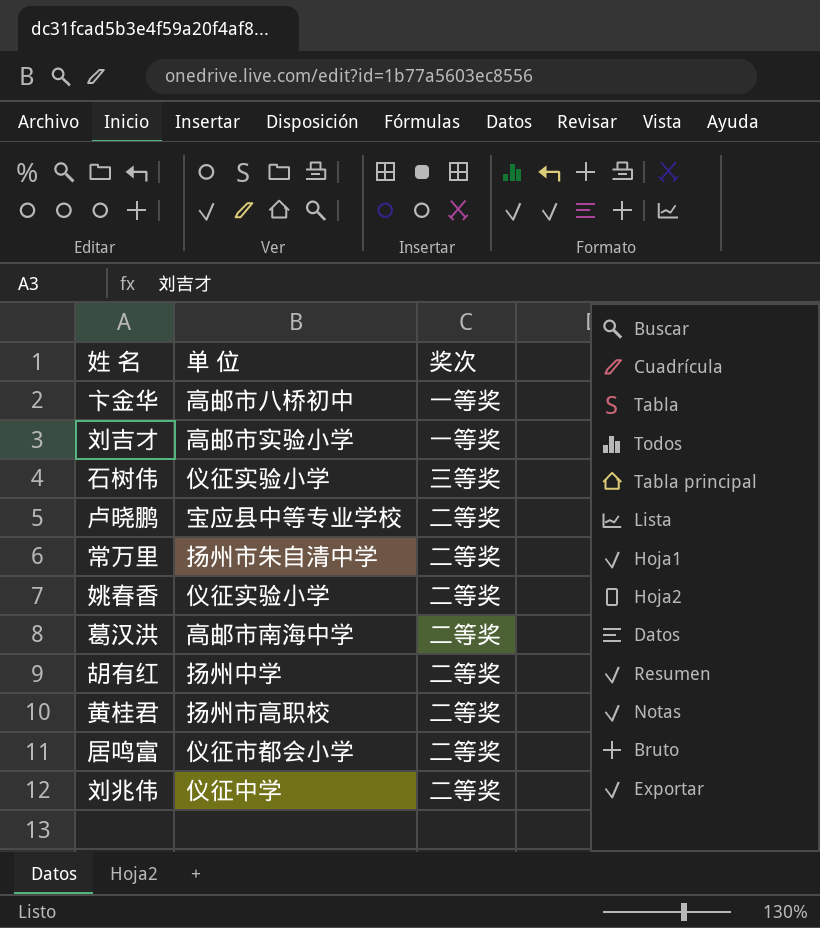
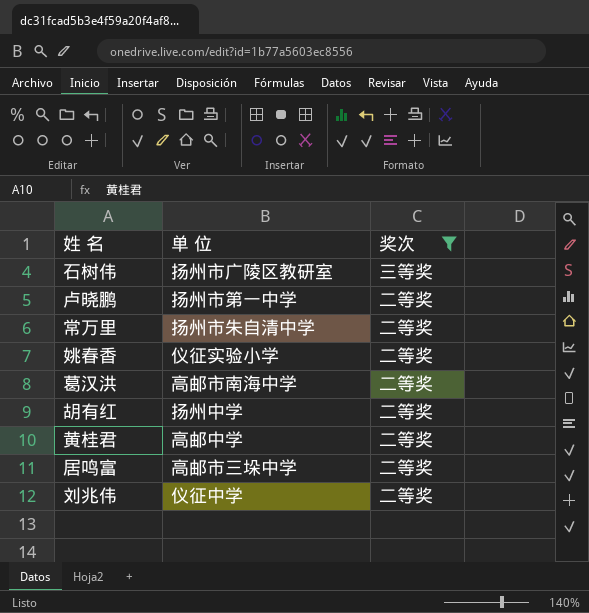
filter: none -> 奖次 != 一等奖
石树伟 | 单 位: 仪征实验小学 -> 扬州市广陵区教研室
卢晓鹏 | 单 位: 宝应县中等专业学校 -> 扬州市第一中学
黄桂君 | 单 位: 扬州市高职校 -> 高邮中学
居鸣富 | 单 位: 仪征市都会小学 -> 高邮市三垛中学

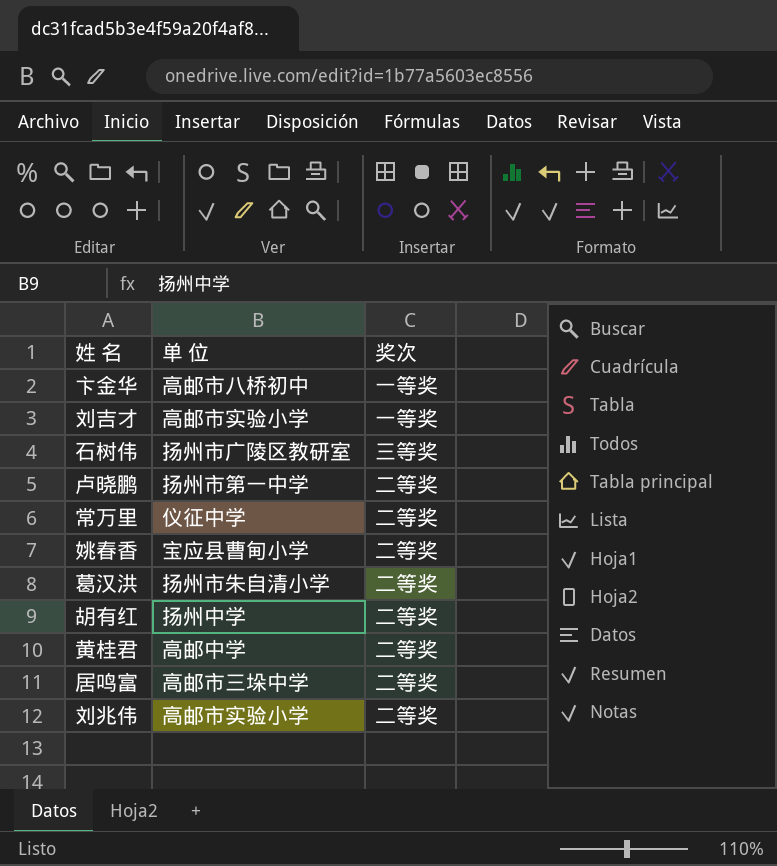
filter: 奖次 != 一等奖 -> none
常万里 | 单 位: 扬州市朱自清中学 -> 仪征中学
姚春香 | 单 位: 仪征实验小学 -> 宝应县曹甸小学
葛汉洪 | 单 位: 高邮市南海中学 -> 扬州市朱自清小学
刘兆伟 | 单 位: 仪征中学 -> 高邮市实验小学

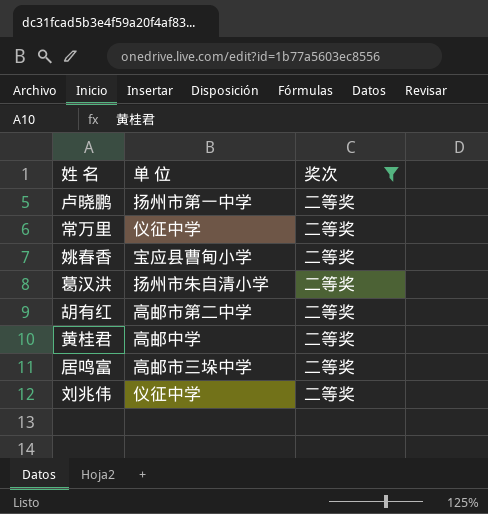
filter: none -> 奖次 = 二等奖
胡有红 | 单 位: 扬州中学 -> 高邮市第二中学
刘兆伟 | 单 位: 高邮市实验小学 -> 仪征中学

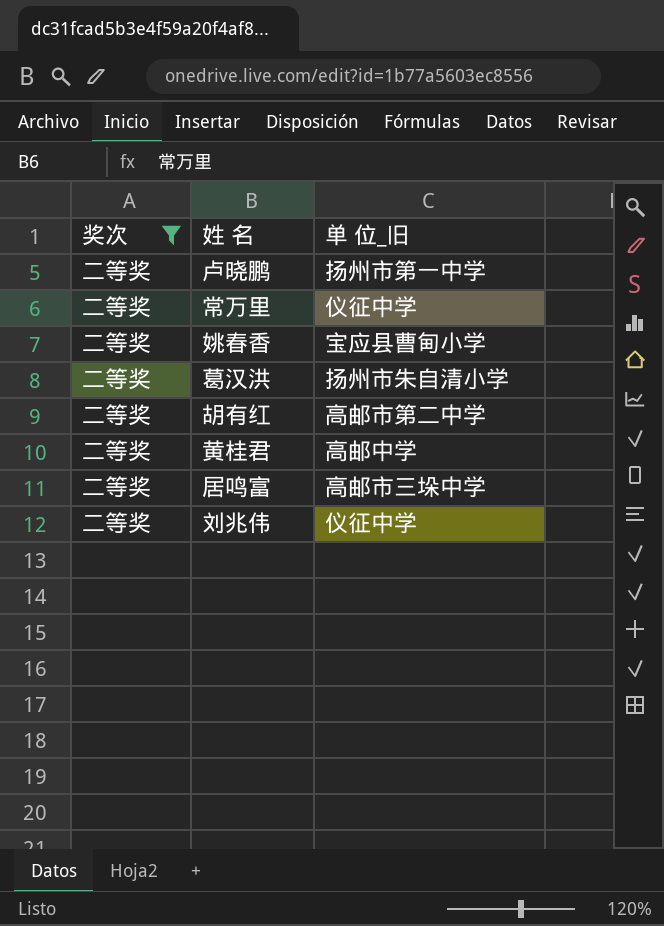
column 奖次 | position: 3 -> 1
column name: 单 位 -> 单 位_旧

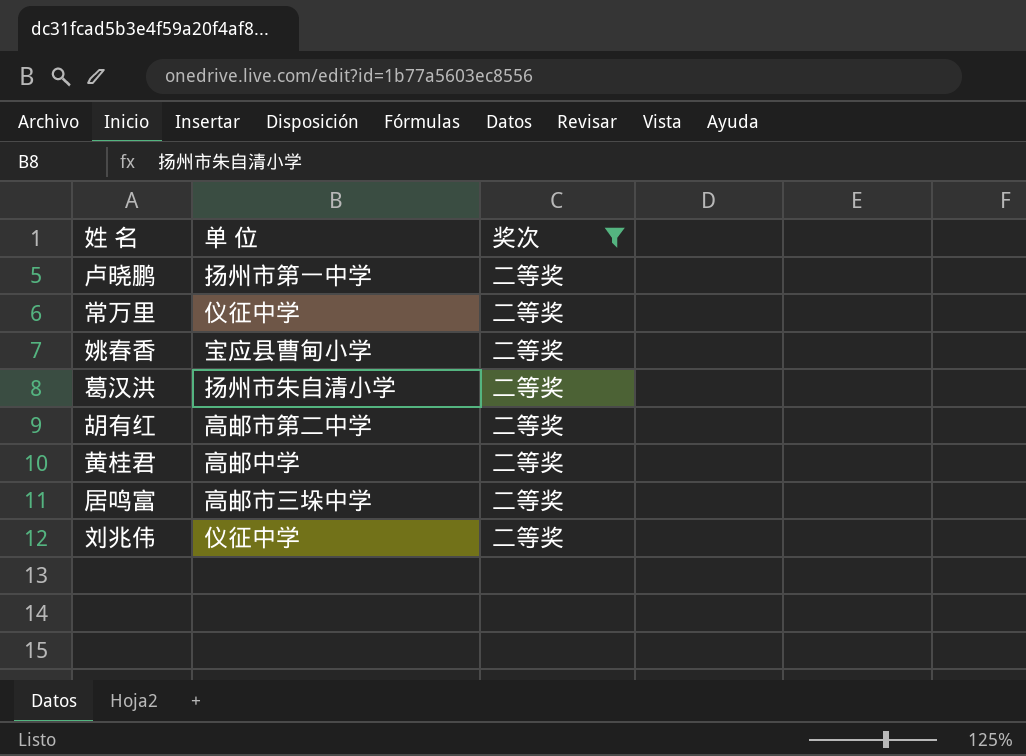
column name: 单 位_旧 -> 单 位
column 奖次 | position: 1 -> 3

